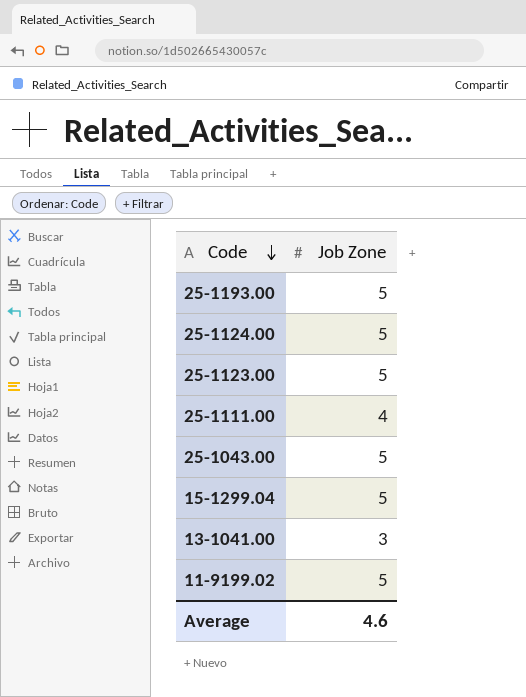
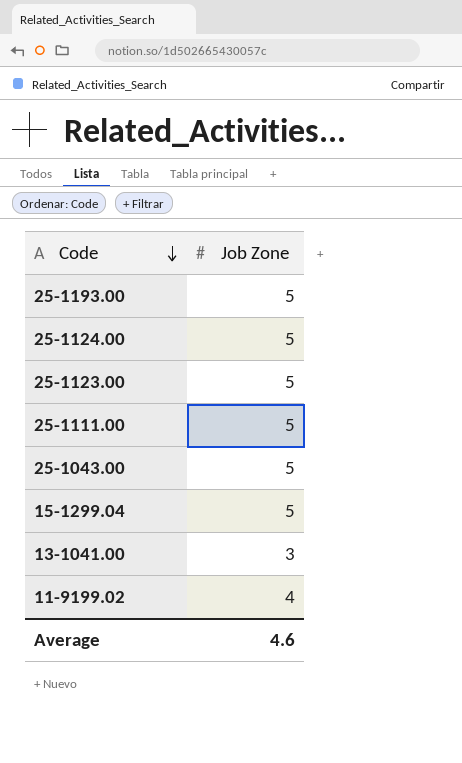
25-1111.00 | Job Zone: 4 -> 5
11-9199.02 | Job Zone: 5 -> 4

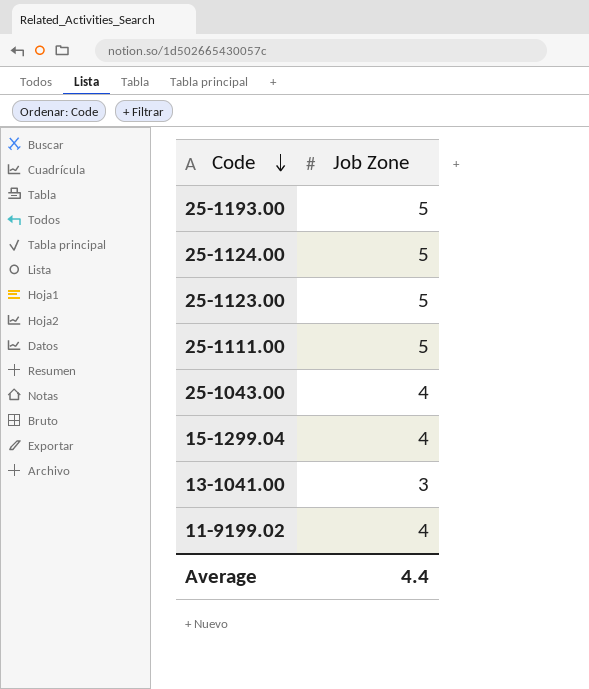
25-1043.00 | Job Zone: 5 -> 4
15-1299.04 | Job Zone: 5 -> 4
Average | Job Zone: 4.6 -> 4.4

